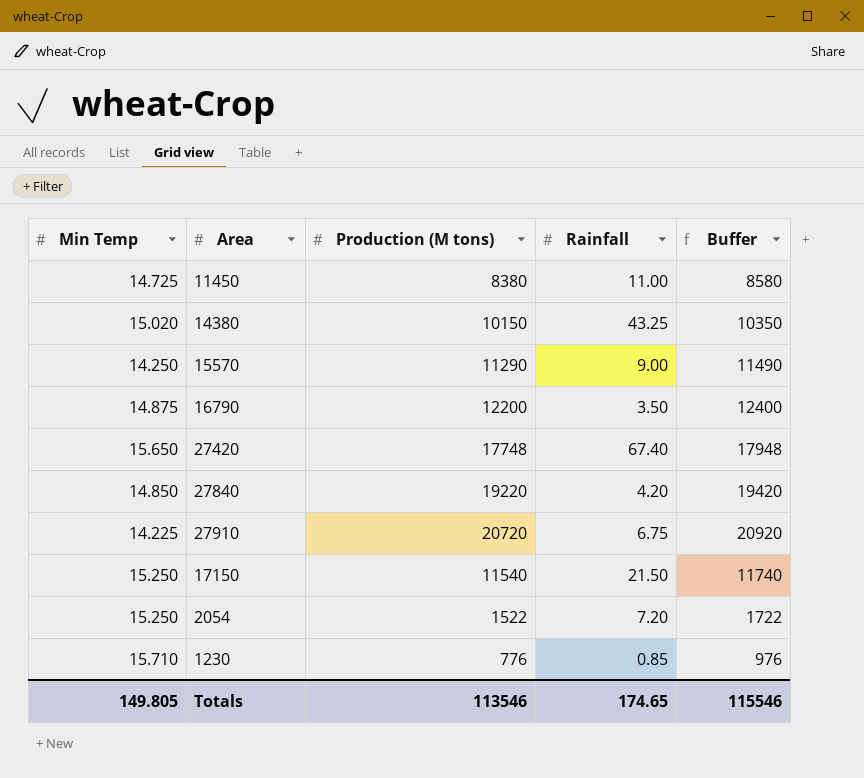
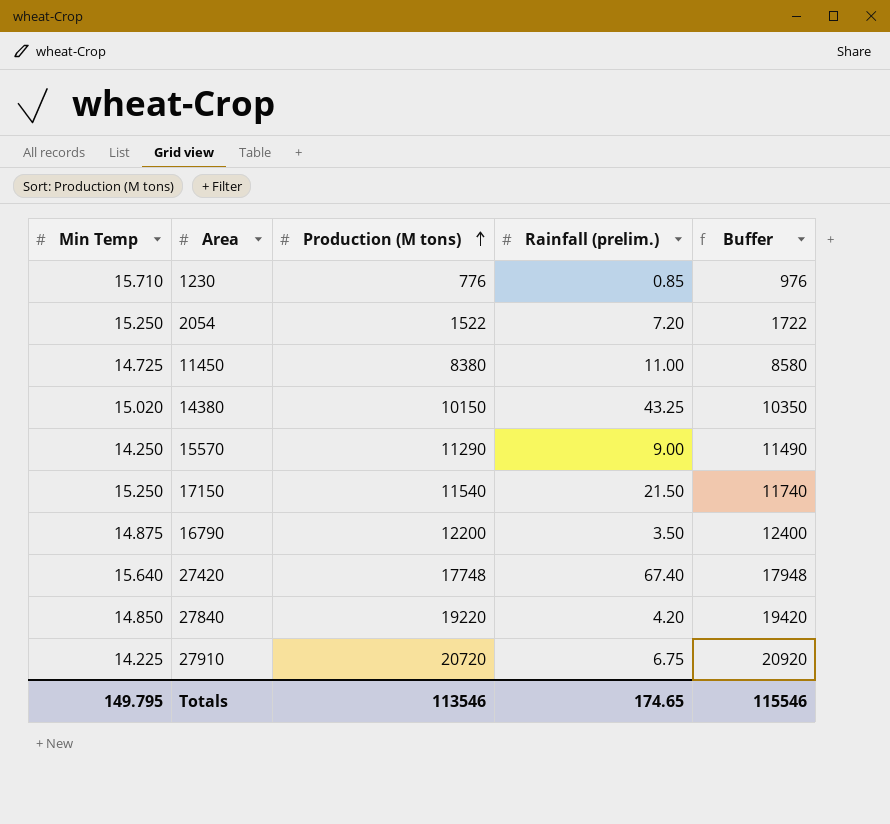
row order: none -> Production (M tons) ascending
column name: Rainfall -> Rainfall (prelim.)
27420 | Min Temp: 15.650 -> 15.640
Totals | Min Temp: 149.805 -> 149.795

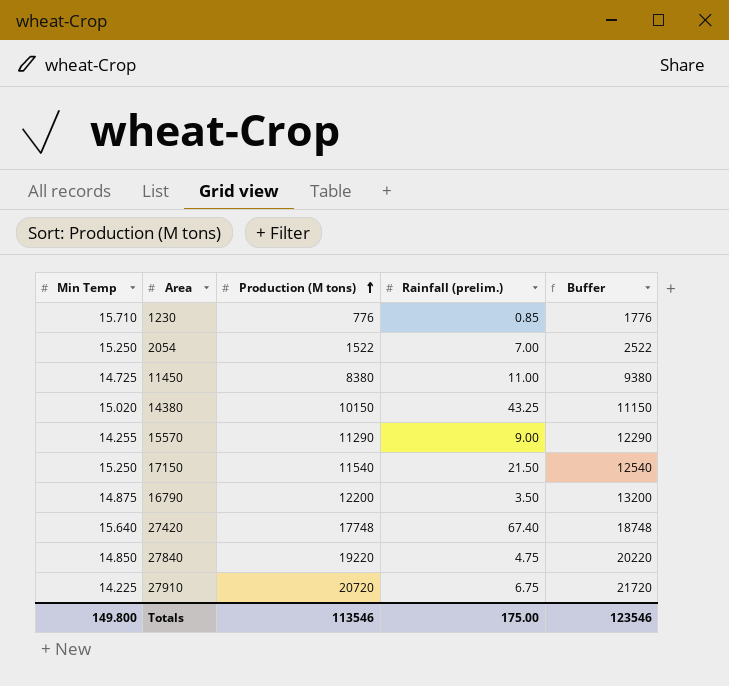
column Buffer | formula: [Production (M tons)] + 200 -> [Production (M tons)] + 1000
2054 | Rainfall (prelim.): 7.20 -> 7.00
15570 | Min Temp: 14.250 -> 14.255
27840 | Rainfall (prelim.): 4.20 -> 4.75
Totals | Min Temp: 149.795 -> 149.800
Totals | Rainfall (prelim.): 174.65 -> 175.00
Totals | Buffer: 115546 -> 123546

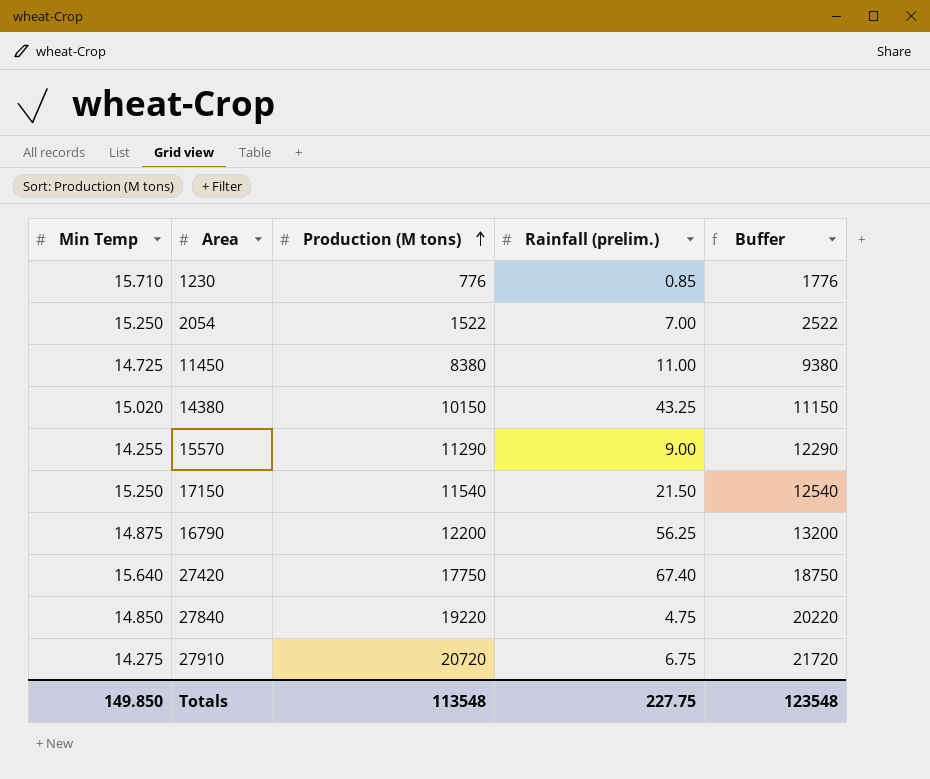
16790 | Rainfall (prelim.): 3.50 -> 56.25
27420 | Production (M tons): 17748 -> 17750
27420 | Buffer: 18748 -> 18750
27910 | Min Temp: 14.225 -> 14.275
Totals | Min Temp: 149.800 -> 149.850
Totals | Production (M tons): 113546 -> 113548
Totals | Rainfall (prelim.): 175.00 -> 227.75
Totals | Buffer: 123546 -> 123548

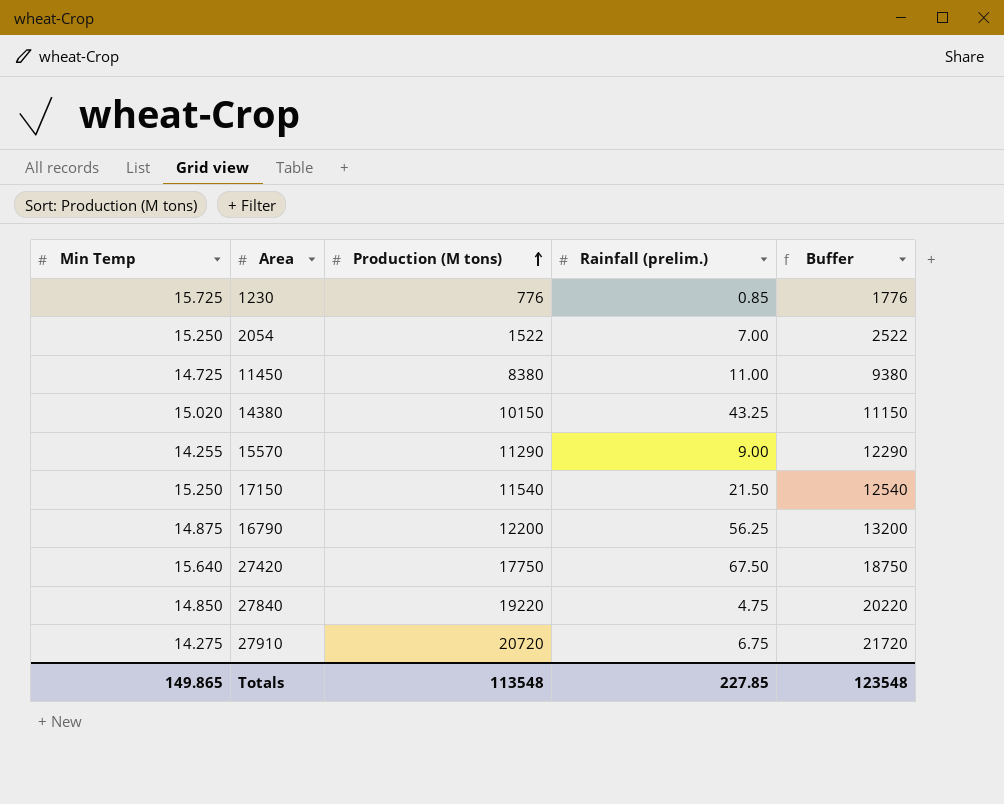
1230 | Min Temp: 15.710 -> 15.725
27420 | Rainfall (prelim.): 67.40 -> 67.50
Totals | Min Temp: 149.850 -> 149.865
Totals | Rainfall (prelim.): 227.75 -> 227.85

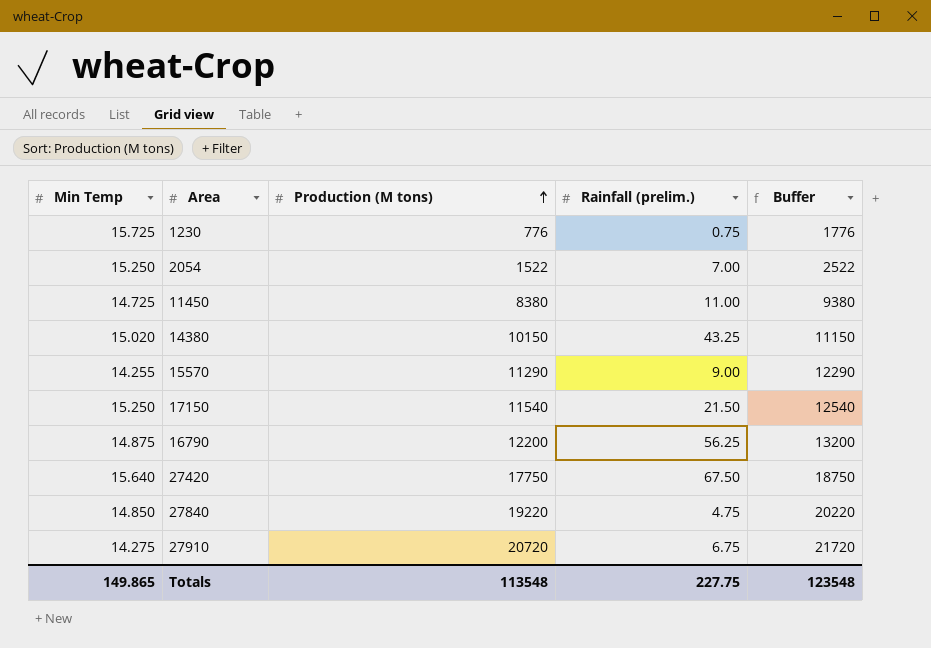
1230 | Rainfall (prelim.): 0.85 -> 0.75
Totals | Rainfall (prelim.): 227.85 -> 227.75

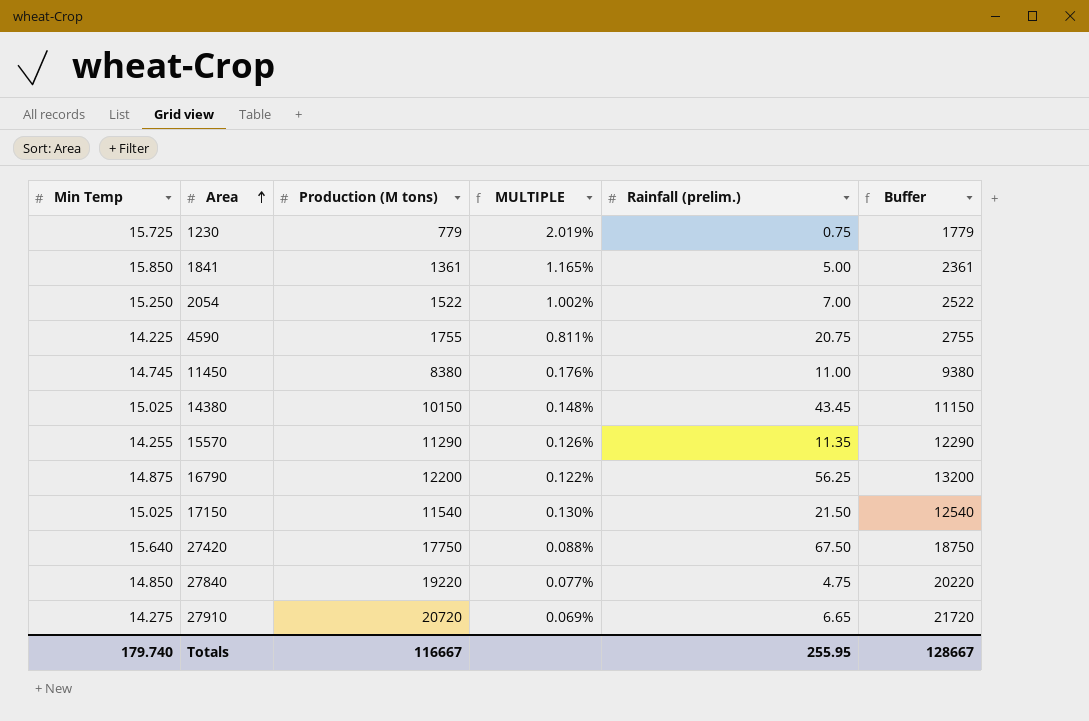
row order: Production (M tons) ascending -> Area ascending
column MULTIPLE | formula: none -> [Min Temp] / [Production (M tons)]
1230 | Production (M tons): 776 -> 779
1230 | Buffer: 1776 -> 1779
row 1841: none -> 15.850 | 1361 | 1.165% | 5.00 | 2361
row 4590: none -> 14.225 | 1755 | 0.811% | 20.75 | 2755
11450 | Min Temp: 14.725 -> 14.745
14380 | Min Temp: 15.020 -> 15.025
14380 | Rainfall (prelim.): 43.25 -> 43.45
15570 | Rainfall (prelim.): 9.00 -> 11.35
17150 | Min Temp: 15.250 -> 15.025
27910 | Rainfall (prelim.): 6.75 -> 6.65
Totals | Min Temp: 149.865 -> 179.740
Totals | Production (M tons): 113548 -> 116667
Totals | Rainfall (prelim.): 227.75 -> 255.95
Totals | Buffer: 123548 -> 128667

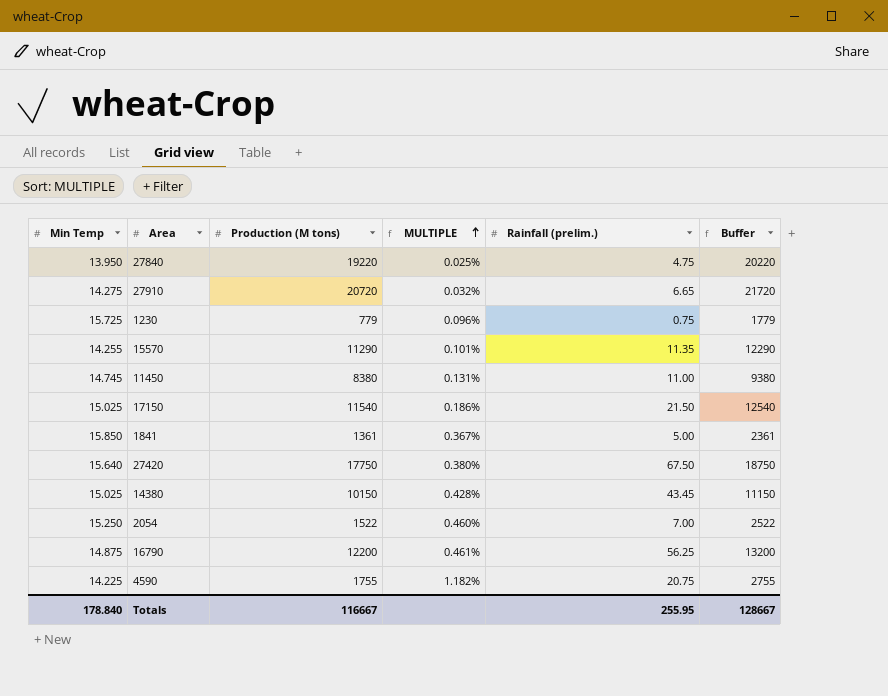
row order: Area ascending -> MULTIPLE ascending
column MULTIPLE | formula: [Min Temp] / [Production (M tons)] -> [Rainfall (prelim.)] / [Production (M tons)]
27840 | Min Temp: 14.850 -> 13.950
Totals | Min Temp: 179.740 -> 178.840

